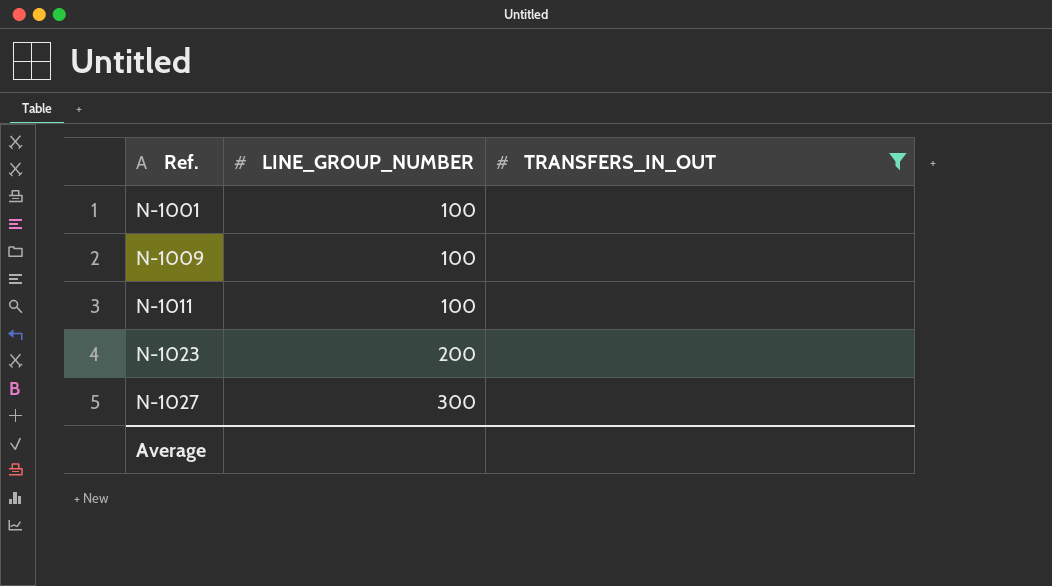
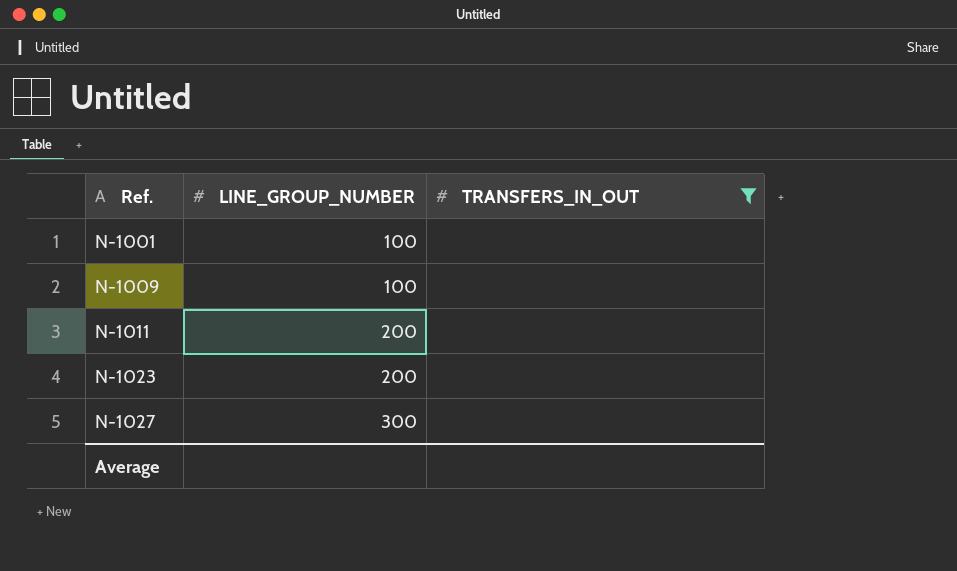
N-1011 | LINE_GROUP_NUMBER: 100 -> 200

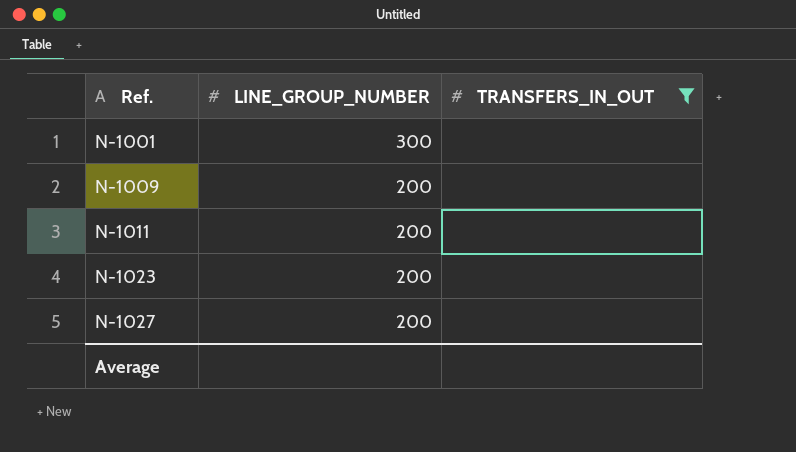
N-1001 | LINE_GROUP_NUMBER: 100 -> 300
N-1009 | LINE_GROUP_NUMBER: 100 -> 200
N-1027 | LINE_GROUP_NUMBER: 300 -> 200

